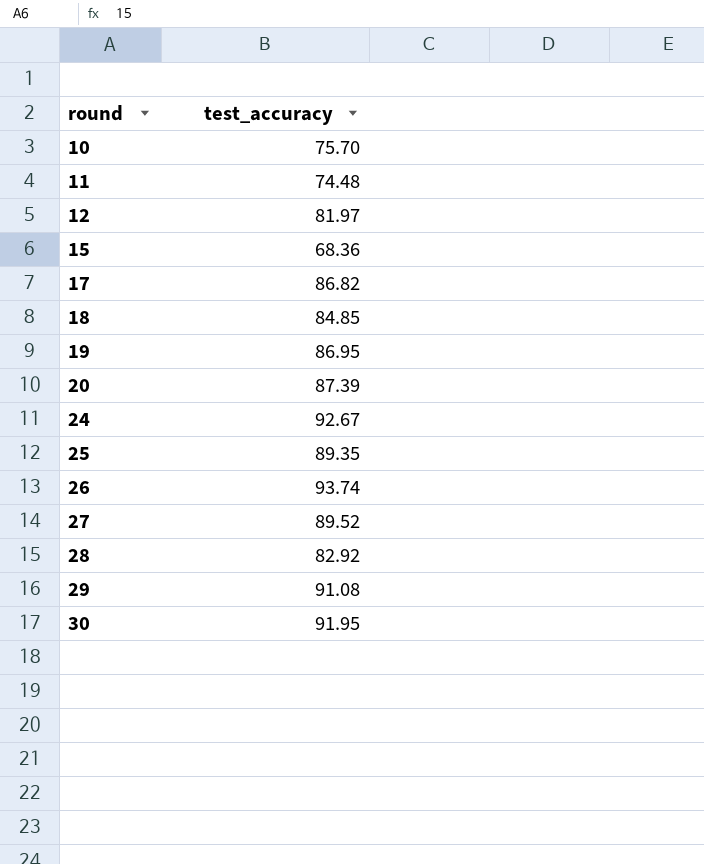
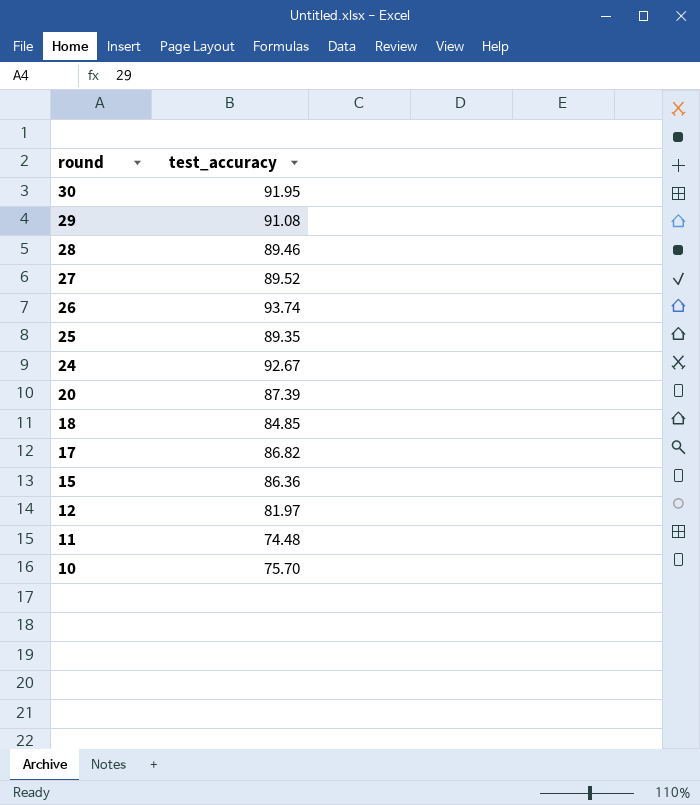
row order: round ascending -> round descending
row 19: 86.95 -> none
28 | test_accuracy: 82.92 -> 89.46
15 | test_accuracy: 68.36 -> 86.36

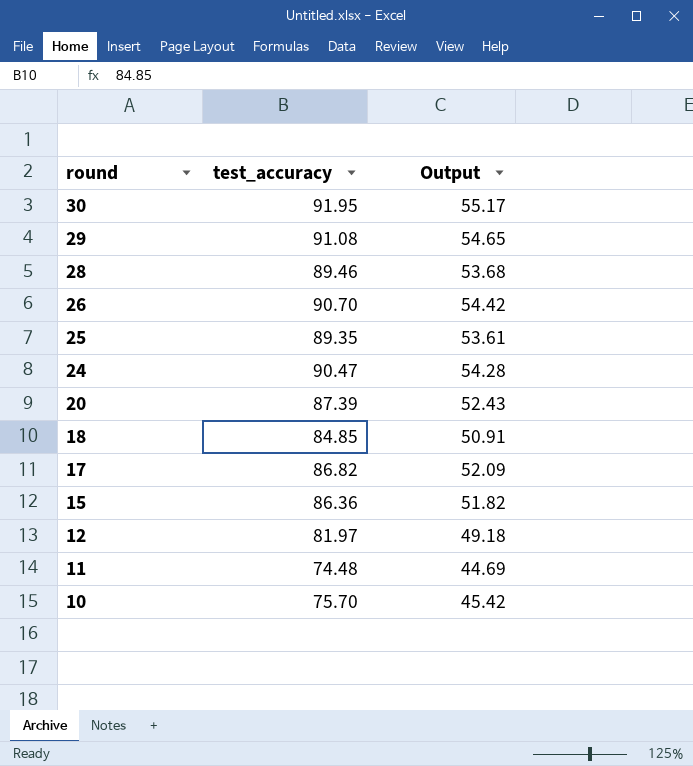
column Output | formula: none -> [test_accuracy] * 0.6
row 27: 89.52 -> none
26 | test_accuracy: 93.74 -> 90.70
24 | test_accuracy: 92.67 -> 90.47

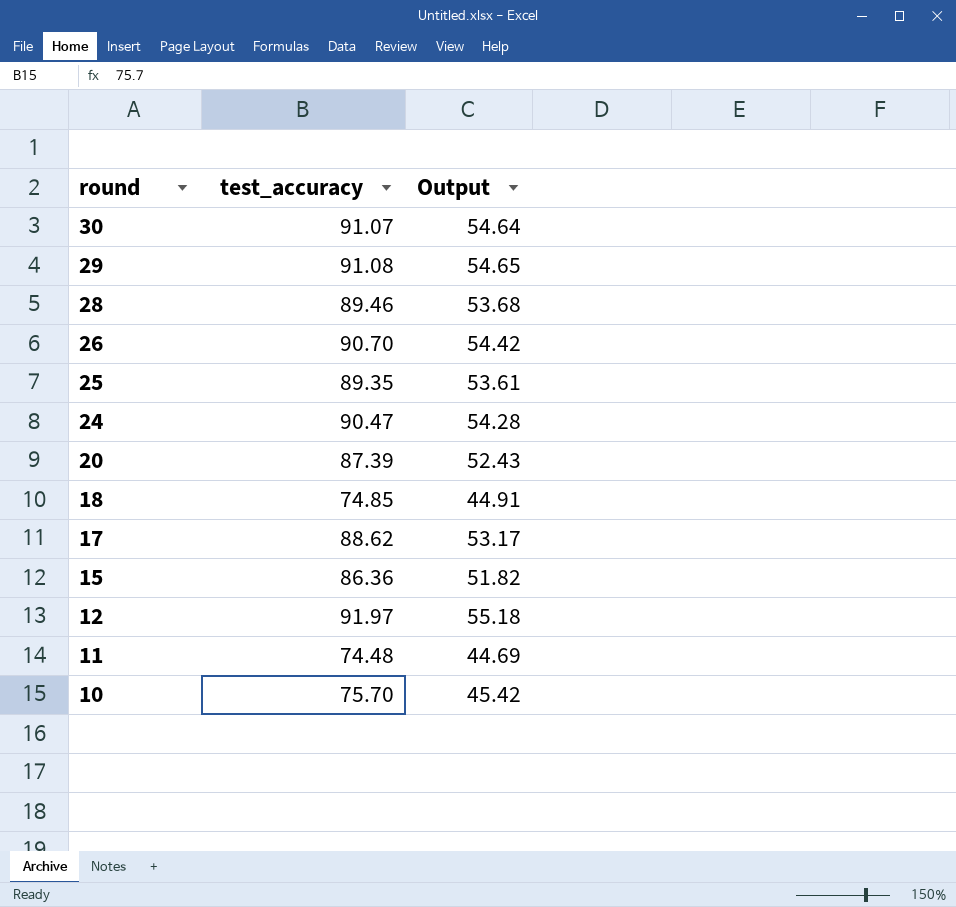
30 | test_accuracy: 91.95 -> 91.07
30 | Output: 55.17 -> 54.64
18 | test_accuracy: 84.85 -> 74.85
18 | Output: 50.91 -> 44.91
17 | test_accuracy: 86.82 -> 88.62
17 | Output: 52.09 -> 53.17
12 | test_accuracy: 81.97 -> 91.97
12 | Output: 49.18 -> 55.18

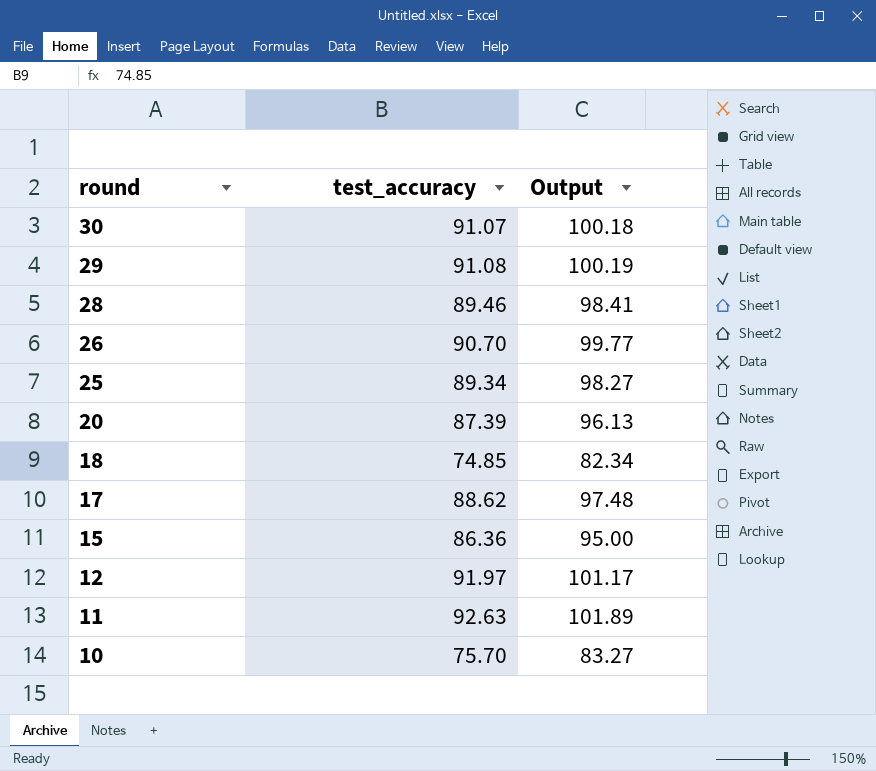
column Output | formula: [test_accuracy] * 0.6 -> [test_accuracy] * 1.1
row 24: 90.47 | 54.28 -> none
25 | test_accuracy: 89.35 -> 89.34
11 | test_accuracy: 74.48 -> 92.63

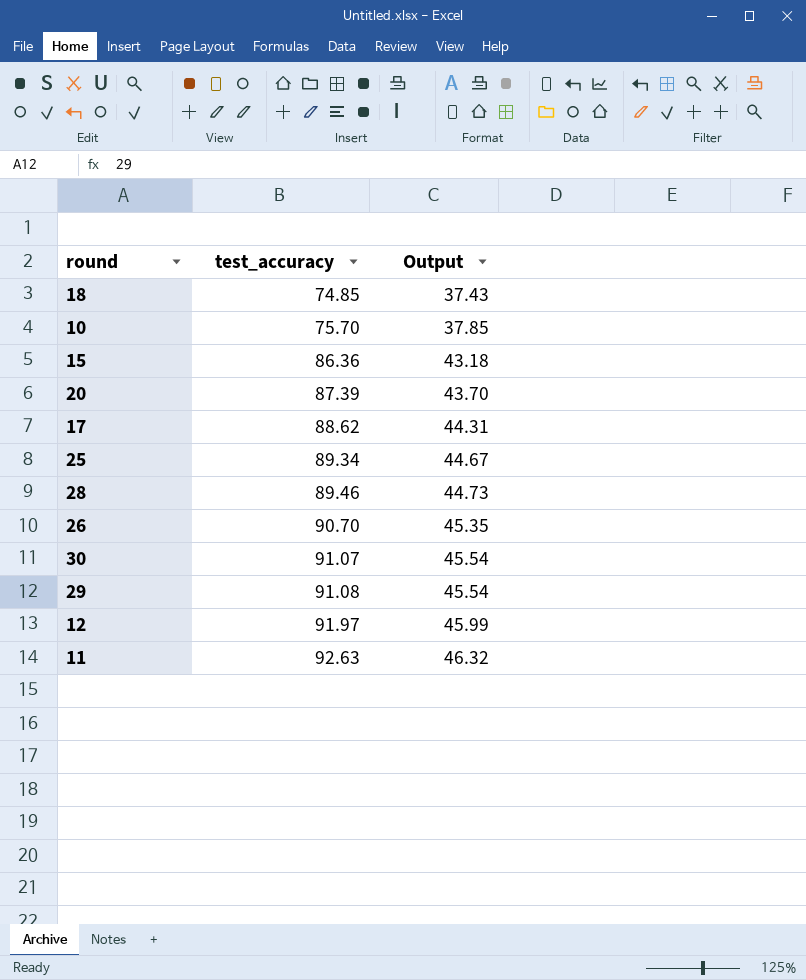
row order: round descending -> test_accuracy ascending
column Output | formula: [test_accuracy] * 1.1 -> [test_accuracy] * 0.5

